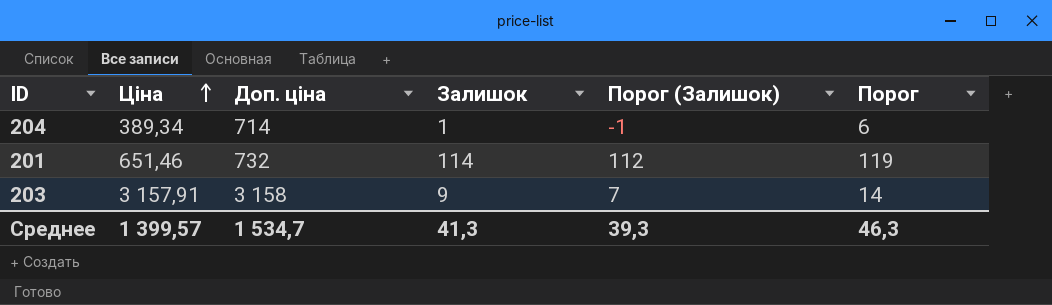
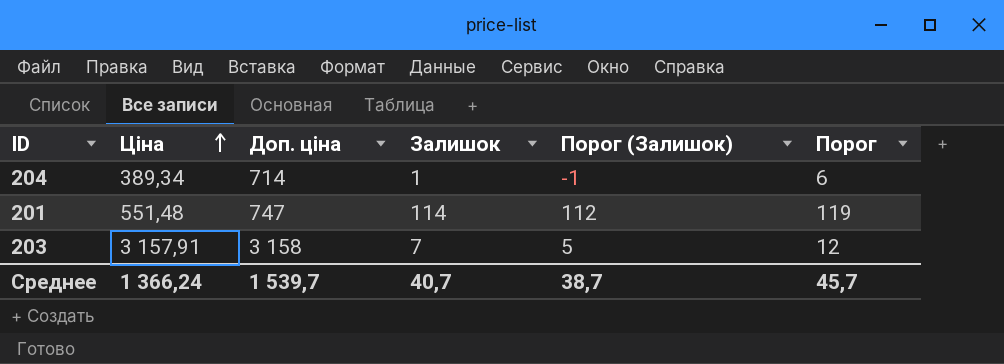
201 | Ціна: 651,46 -> 551,48
201 | Доп. ціна: 732 -> 747
203 | Залишок: 9 -> 7
203 | Порог (Залишок): 7 -> 5
203 | Порог: 14 -> 12
Среднее | Ціна: 1 399,57 -> 1 366,24
Среднее | Доп. ціна: 1 534,7 -> 1 539,7
Среднее | Залишок: 41,3 -> 40,7
Среднее | Порог (Залишок): 39,3 -> 38,7
Среднее | Порог: 46,3 -> 45,7

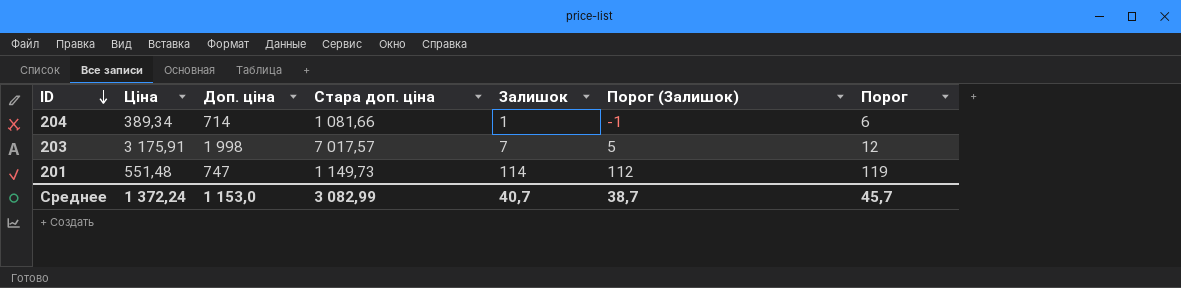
row order: Ціна ascending -> ID descending
column Стара доп. ціна | position: none -> 4
203 | Ціна: 3 157,91 -> 3 175,91
203 | Доп. ціна: 3 158 -> 1 998
Среднее | Ціна: 1 366,24 -> 1 372,24
Среднее | Доп. ціна: 1 539,7 -> 1 153,0

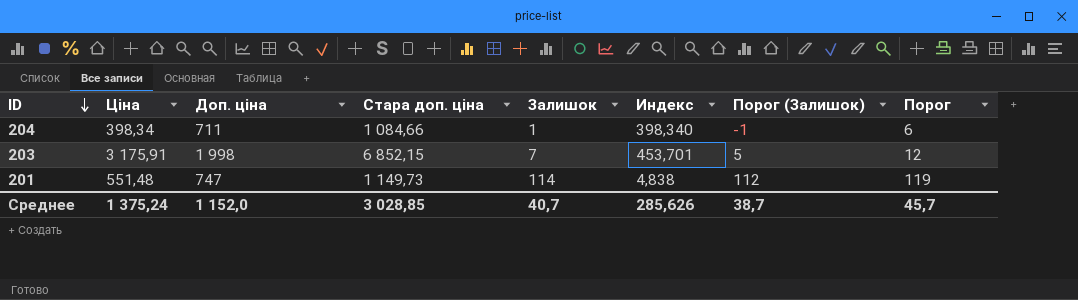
column Индекс | formula: none -> [Ціна] / [Залишок]
204 | Ціна: 389,34 -> 398,34
204 | Доп. ціна: 714 -> 711
204 | Стара доп. ціна: 1 081,66 -> 1 084,66
203 | Стара доп. ціна: 7 017,57 -> 6 852,15
Среднее | Ціна: 1 372,24 -> 1 375,24
Среднее | Доп. ціна: 1 153,0 -> 1 152,0
Среднее | Стара доп. ціна: 3 082,99 -> 3 028,85

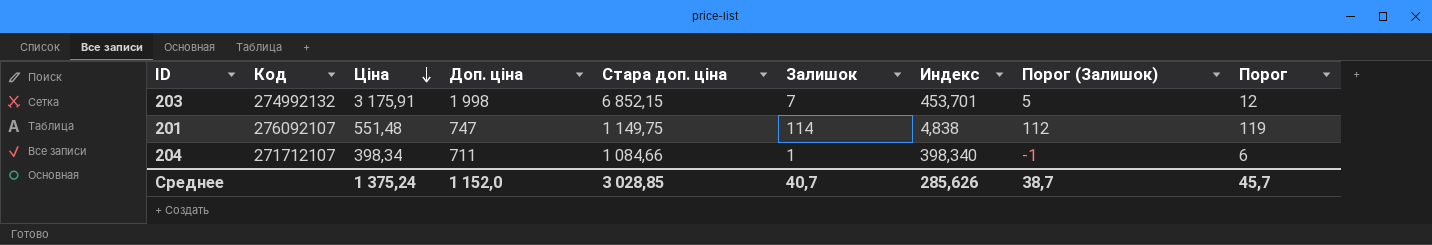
row order: ID descending -> Ціна descending
column Код | position: none -> 2
201 | Стара доп. ціна: 1 149,73 -> 1 149,75

